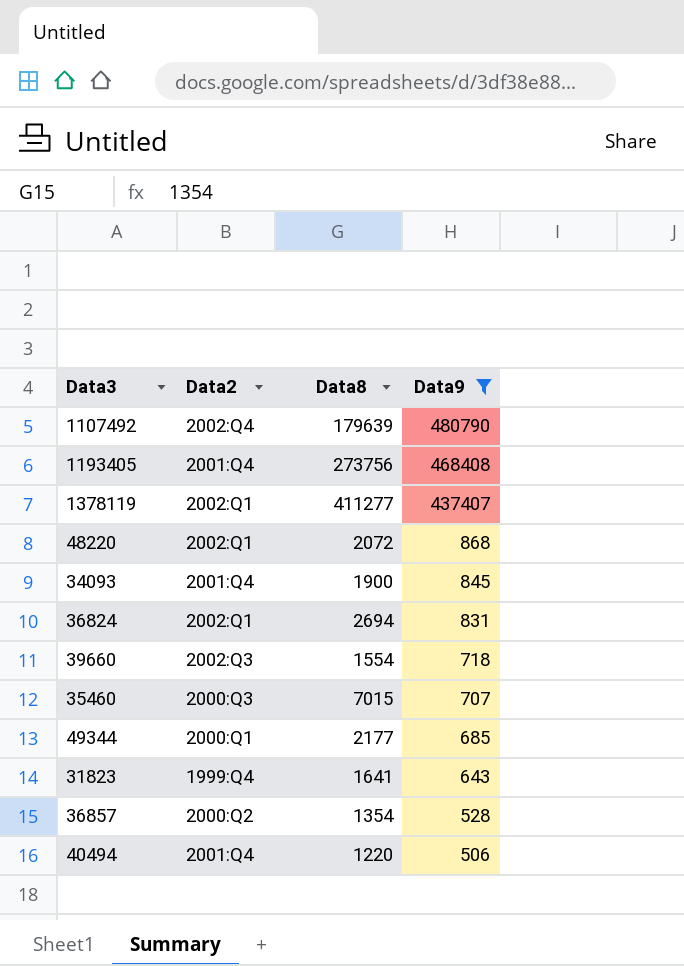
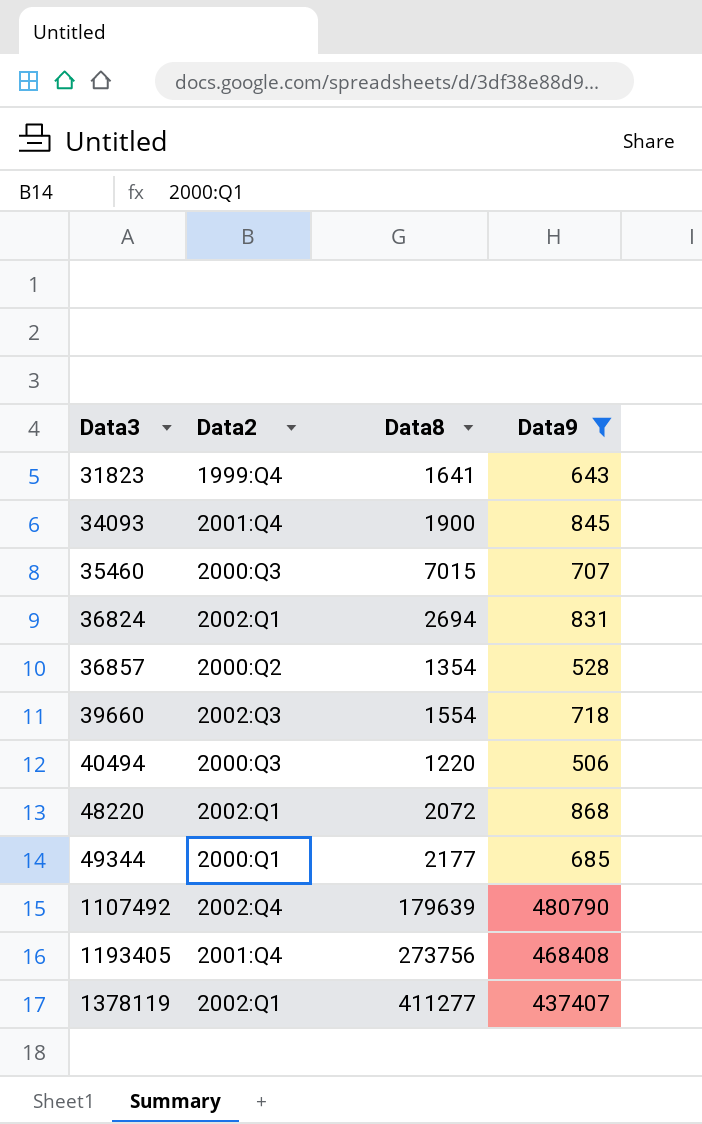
row order: Data9 descending -> Data3 ascending
40494 | Data2: 2001:Q4 -> 2000:Q3

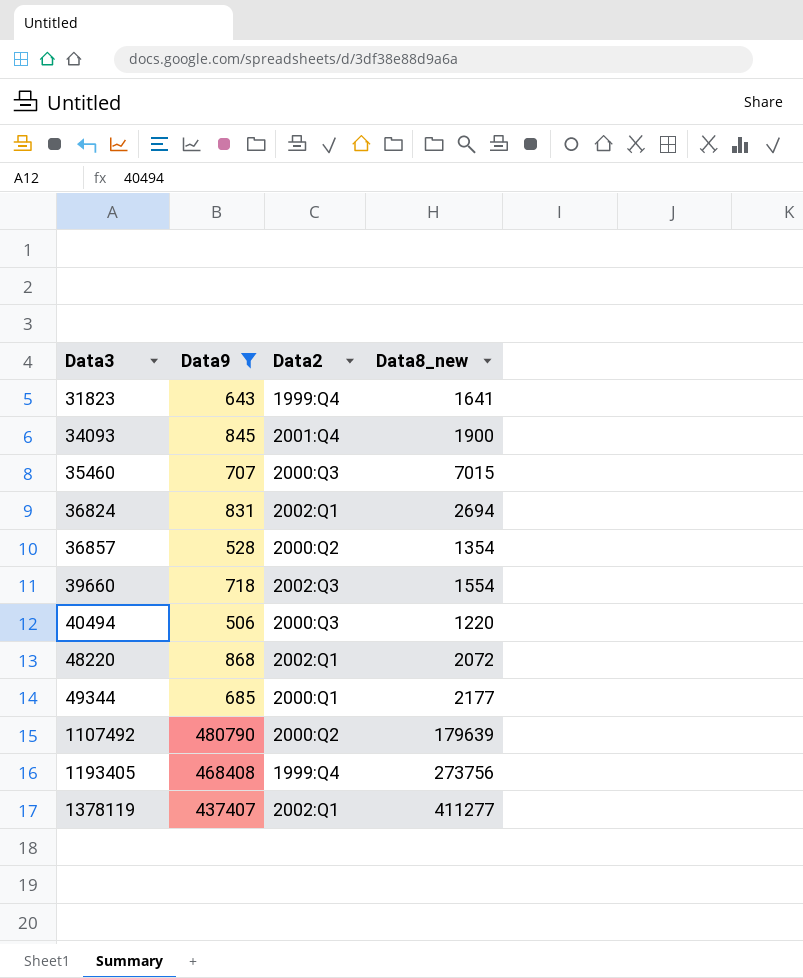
column Data9 | position: 4 -> 2
column name: Data8 -> Data8_new
1107492 | Data2: 2002:Q4 -> 2000:Q2
1193405 | Data2: 2001:Q4 -> 1999:Q4

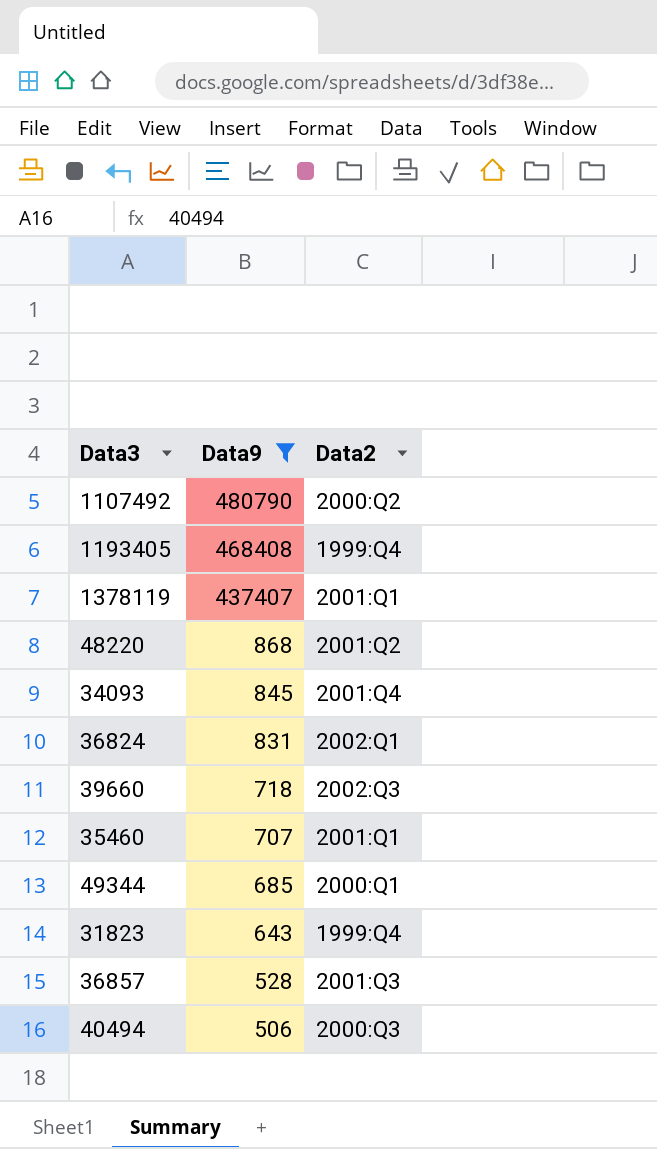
row order: Data3 ascending -> Data9 descending
column Data8_new | position: 4 -> none
1378119 | Data2: 2002:Q1 -> 2001:Q1
48220 | Data2: 2002:Q1 -> 2001:Q2
35460 | Data2: 2000:Q3 -> 2001:Q1
36857 | Data2: 2000:Q2 -> 2001:Q3

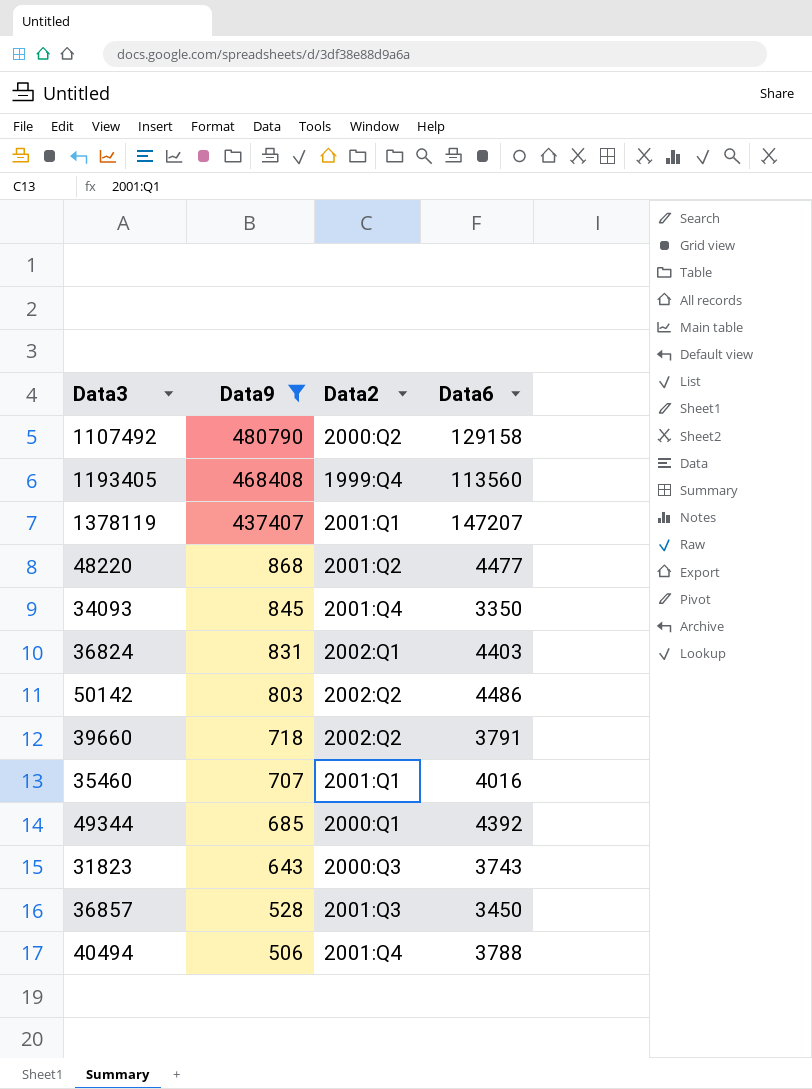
column Data6 | position: none -> 4
row 50142: none -> 803 | 2002:Q2 | 4486
39660 | Data2: 2002:Q3 -> 2002:Q2
31823 | Data2: 1999:Q4 -> 2000:Q3
40494 | Data2: 2000:Q3 -> 2001:Q4

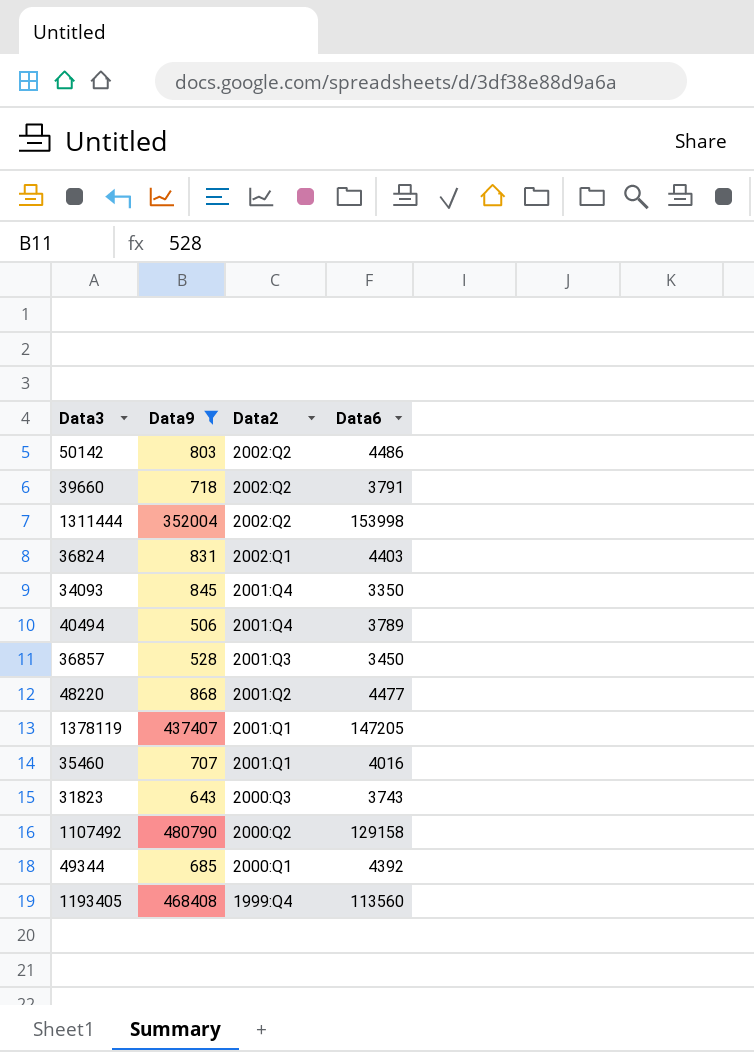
row order: Data9 descending -> Data2 descending
row 1311444: none -> 352004 | 2002:Q2 | 153998
40494 | Data6: 3788 -> 3789
1378119 | Data6: 147207 -> 147205

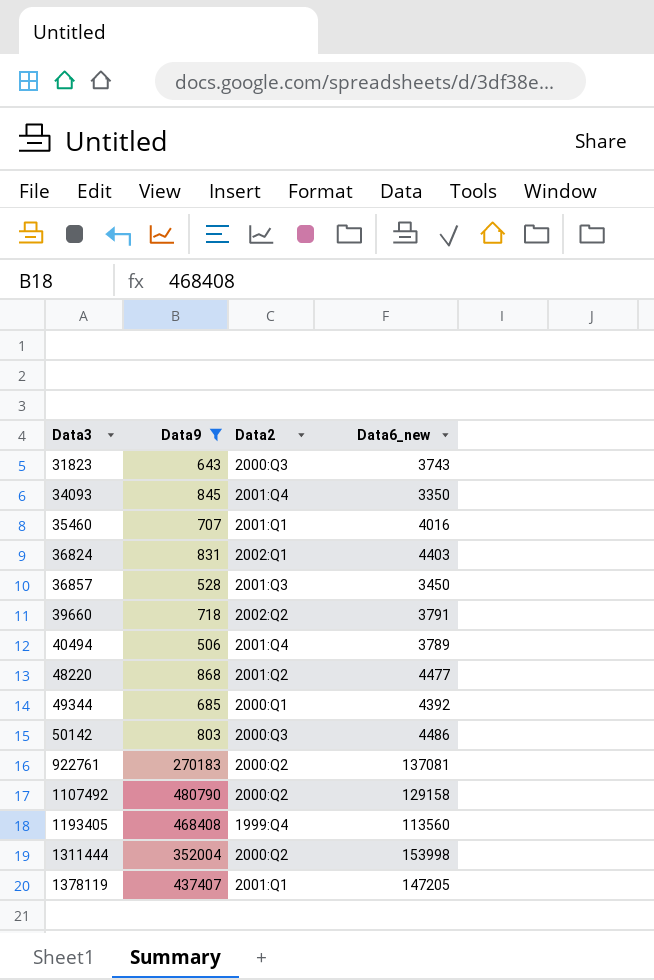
row order: Data2 descending -> Data3 ascending
column name: Data6 -> Data6_new
50142 | Data2: 2002:Q2 -> 2000:Q3
row 922761: none -> 270183 | 2000:Q2 | 137081
1311444 | Data2: 2002:Q2 -> 2000:Q2

